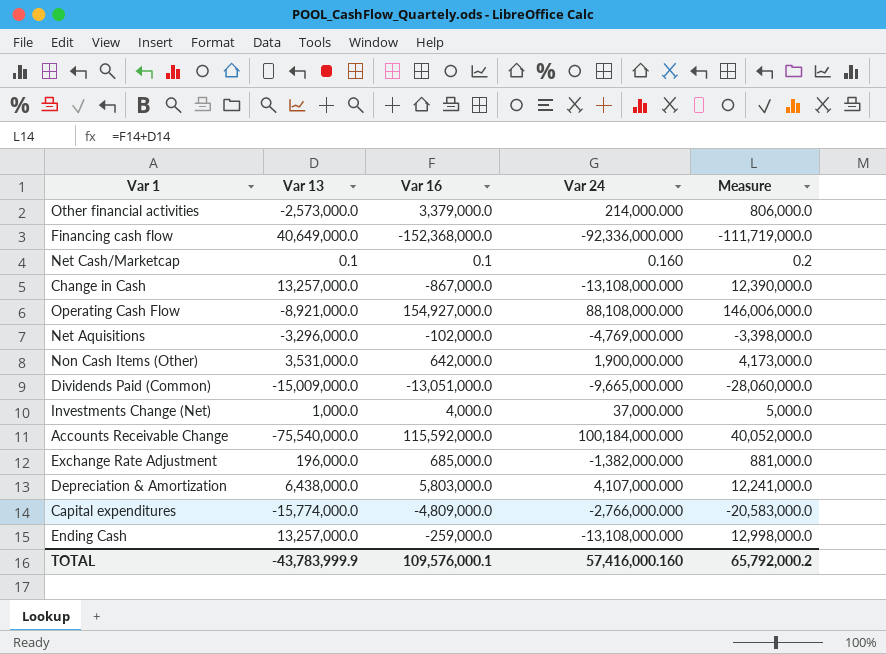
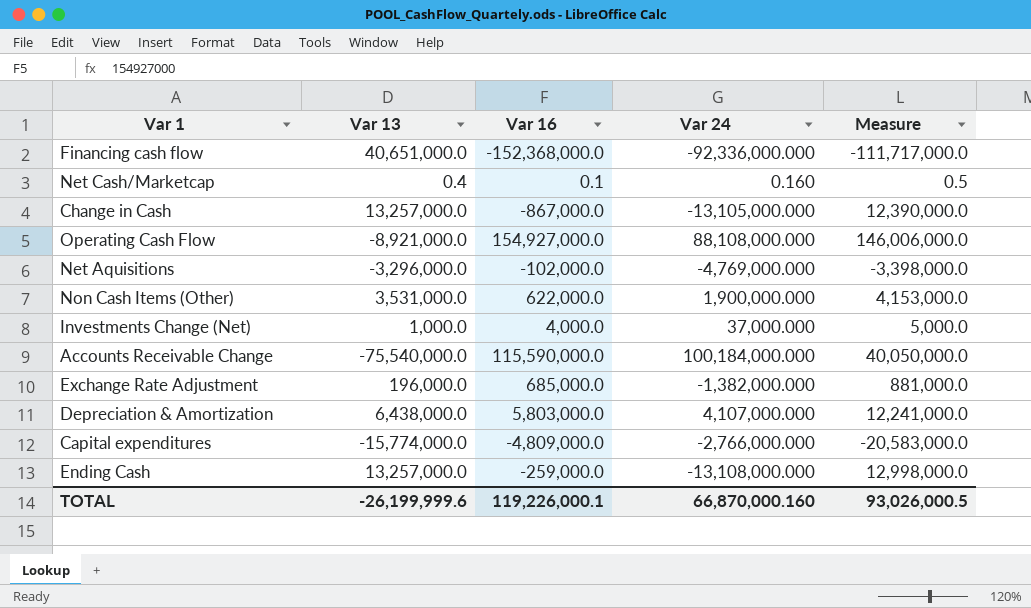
row Other financial activities: -2,573,000.0 | 3,379,000.0 | 214,000.000 | 806,000.0 -> none
row Dividends Paid (Common): -15,009,000.0 | -13,051,000.0 | -9,665,000.000 | -28,060,000.0 -> none
Financing cash flow | Var 13: 40,649,000.0 -> 40,651,000.0
Financing cash flow | Measure: -111,719,000.0 -> -111,717,000.0
Net Cash/Marketcap | Var 13: 0.1 -> 0.4
Net Cash/Marketcap | Measure: 0.2 -> 0.5
Change in Cash | Var 24: -13,108,000.000 -> -13,105,000.000
Non Cash Items (Other) | Var 16: 642,000.0 -> 622,000.0
Non Cash Items (Other) | Measure: 4,173,000.0 -> 4,153,000.0
Accounts Receivable Change | Var 16: 115,592,000.0 -> 115,590,000.0
Accounts Receivable Change | Measure: 40,052,000.0 -> 40,050,000.0
TOTAL | Var 13: -43,783,999.9 -> -26,199,999.6
TOTAL | Var 16: 109,576,000.1 -> 119,226,000.1
TOTAL | Var 24: 57,416,000.160 -> 66,870,000.160
TOTAL | Measure: 65,792,000.2 -> 93,026,000.5

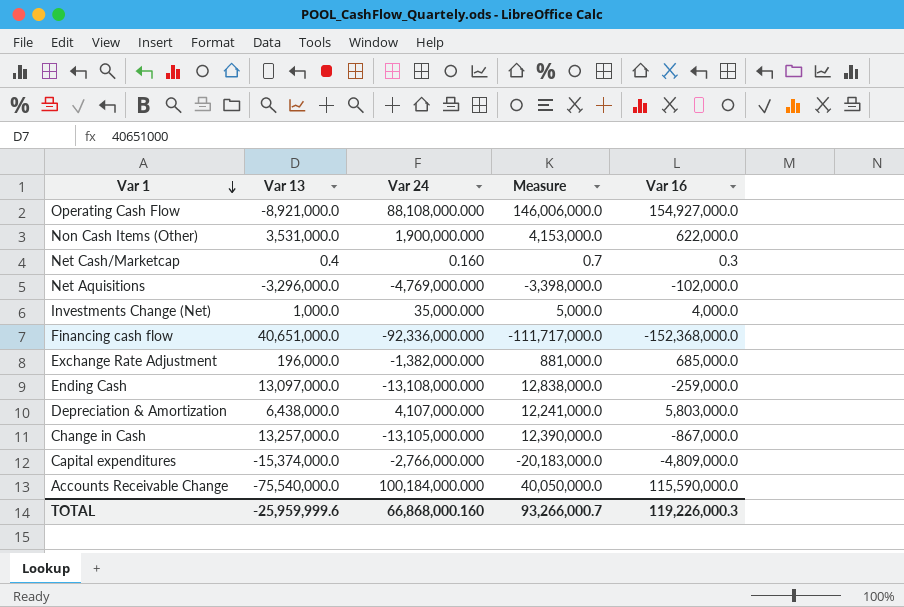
row order: none -> Var 1 descending
column Var 16 | position: 3 -> 5
Net Cash/Marketcap | Measure: 0.5 -> 0.7
Net Cash/Marketcap | Var 16: 0.1 -> 0.3
Investments Change (Net) | Var 24: 37,000.000 -> 35,000.000
Ending Cash | Var 13: 13,257,000.0 -> 13,097,000.0
Ending Cash | Measure: 12,998,000.0 -> 12,838,000.0
Capital expenditures | Var 13: -15,774,000.0 -> -15,374,000.0
Capital expenditures | Measure: -20,583,000.0 -> -20,183,000.0
TOTAL | Var 13: -26,199,999.6 -> -25,959,999.6
TOTAL | Var 24: 66,870,000.160 -> 66,868,000.160
TOTAL | Measure: 93,026,000.5 -> 93,266,000.7
TOTAL | Var 16: 119,226,000.1 -> 119,226,000.3

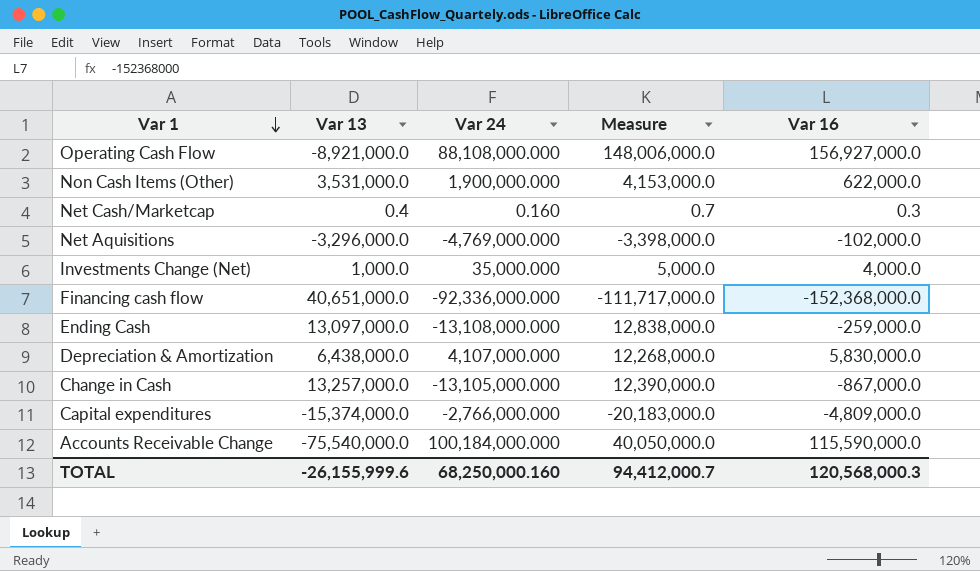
row Exchange Rate Adjustment: 196,000.0 | -1,382,000.000 | 881,000.0 | 685,000.0 -> none
Operating Cash Flow | Measure: 146,006,000.0 -> 148,006,000.0
Operating Cash Flow | Var 16: 154,927,000.0 -> 156,927,000.0
Depreciation & Amortization | Measure: 12,241,000.0 -> 12,268,000.0
Depreciation & Amortization | Var 16: 5,803,000.0 -> 5,830,000.0
TOTAL | Var 13: -25,959,999.6 -> -26,155,999.6
TOTAL | Var 24: 66,868,000.160 -> 68,250,000.160
TOTAL | Measure: 93,266,000.7 -> 94,412,000.7
TOTAL | Var 16: 119,226,000.3 -> 120,568,000.3

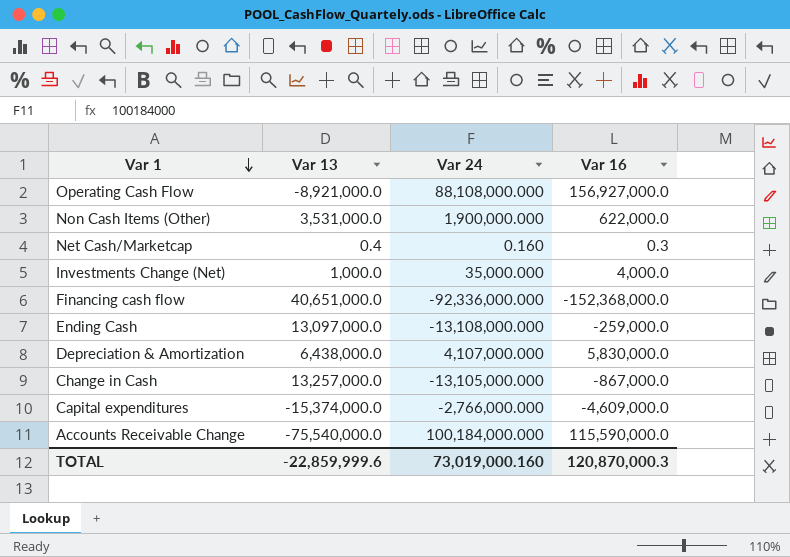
column Measure | formula: [Var 13] + [Var 16] -> none
row Net Aquisitions: -3,296,000.0 | -4,769,000.000 | -3,398,000.0 | -102,000.0 -> none
Capital expenditures | Var 16: -4,809,000.0 -> -4,609,000.0
TOTAL | Var 13: -26,155,999.6 -> -22,859,999.6
TOTAL | Var 24: 68,250,000.160 -> 73,019,000.160
TOTAL | Var 16: 120,568,000.3 -> 120,870,000.3

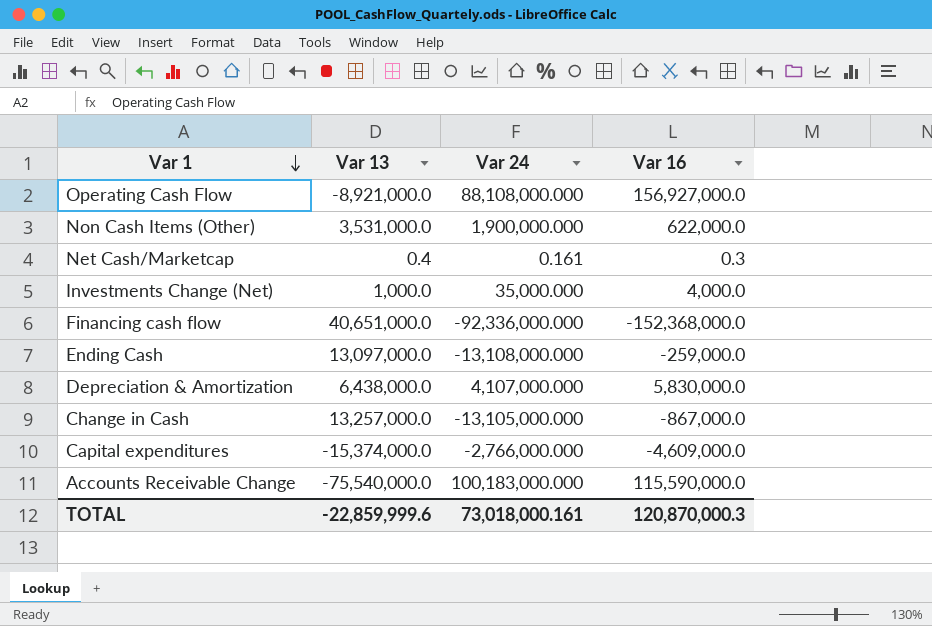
Net Cash/Marketcap | Var 24: 0.160 -> 0.161
Accounts Receivable Change | Var 24: 100,184,000.000 -> 100,183,000.000
TOTAL | Var 24: 73,019,000.160 -> 73,018,000.161

